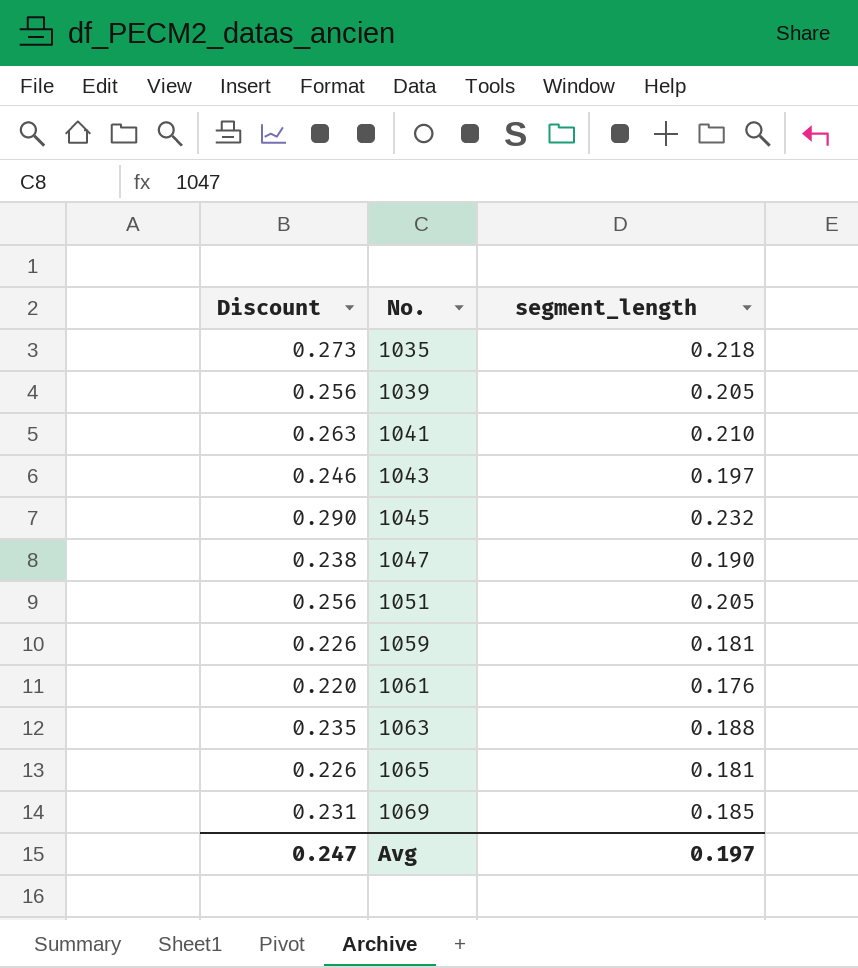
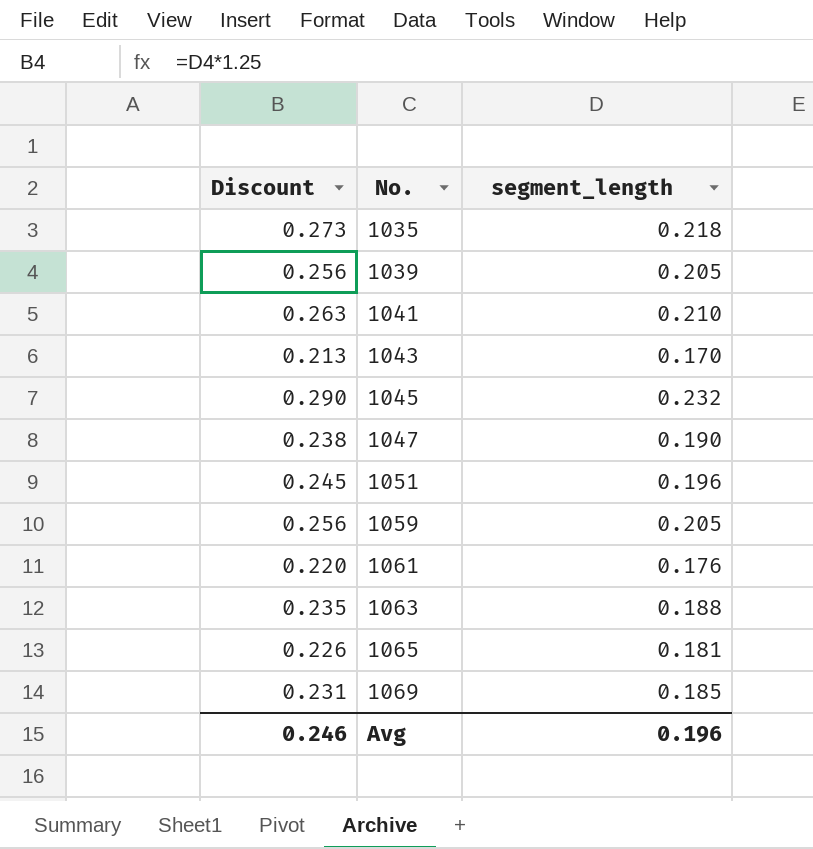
1043 | Discount: 0.246 -> 0.213
1043 | segment_length: 0.197 -> 0.170
1051 | Discount: 0.256 -> 0.245
1051 | segment_length: 0.205 -> 0.196
1059 | Discount: 0.226 -> 0.256
1059 | segment_length: 0.181 -> 0.205
Avg | Discount: 0.247 -> 0.246
Avg | segment_length: 0.197 -> 0.196

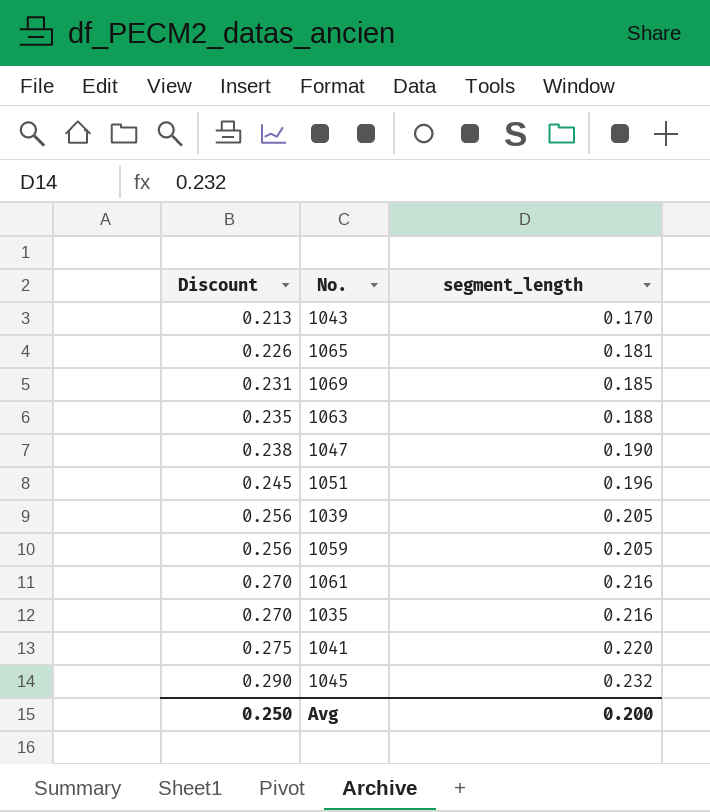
row order: No. ascending -> Discount ascending
1061 | Discount: 0.220 -> 0.270
1061 | segment_length: 0.176 -> 0.216
1035 | Discount: 0.273 -> 0.270
1035 | segment_length: 0.218 -> 0.216
1041 | Discount: 0.263 -> 0.275
1041 | segment_length: 0.210 -> 0.220
Avg | Discount: 0.246 -> 0.250
Avg | segment_length: 0.196 -> 0.200

